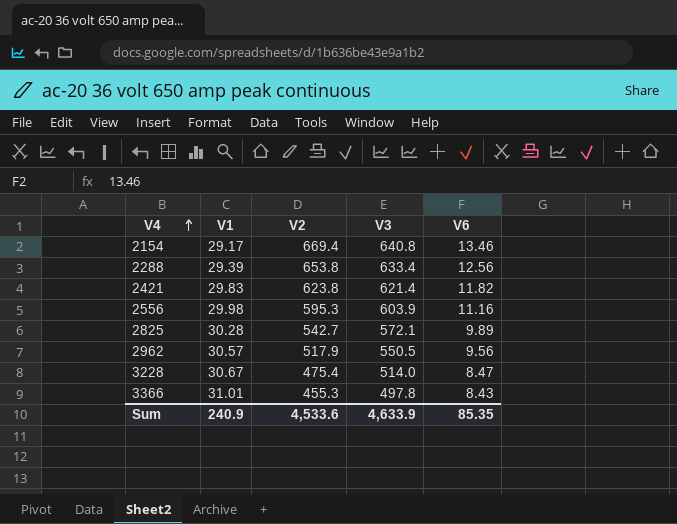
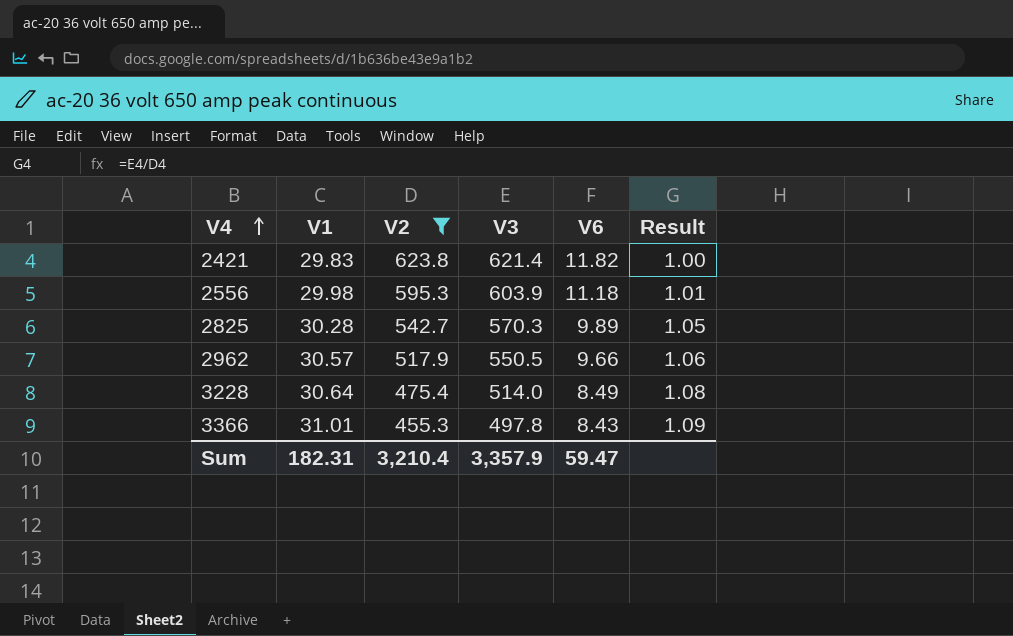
filter: none -> V2 <= 623.8
column Result | formula: none -> [V3] / [V2]
2556 | V6: 11.16 -> 11.18
2825 | V3: 572.1 -> 570.3
2962 | V6: 9.56 -> 9.66
3228 | V1: 30.67 -> 30.64
3228 | V6: 8.47 -> 8.49
Sum | V1: 240.9 -> 182.31
Sum | V2: 4,533.6 -> 3,210.4
Sum | V3: 4,633.9 -> 3,357.9
Sum | V6: 85.35 -> 59.47

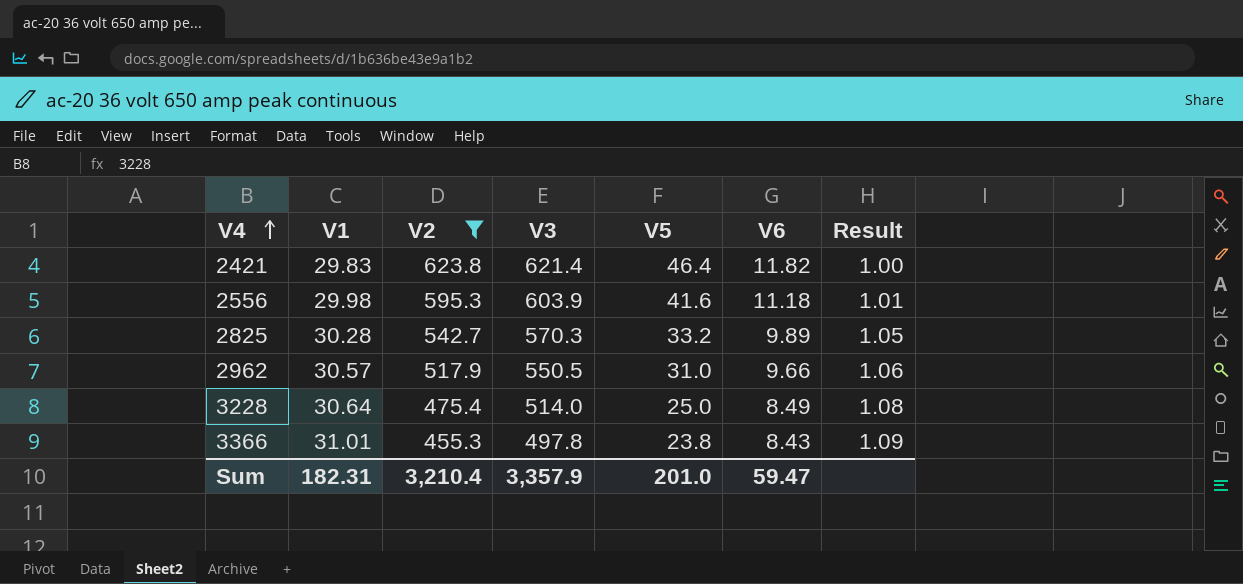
column V5 | position: none -> 5

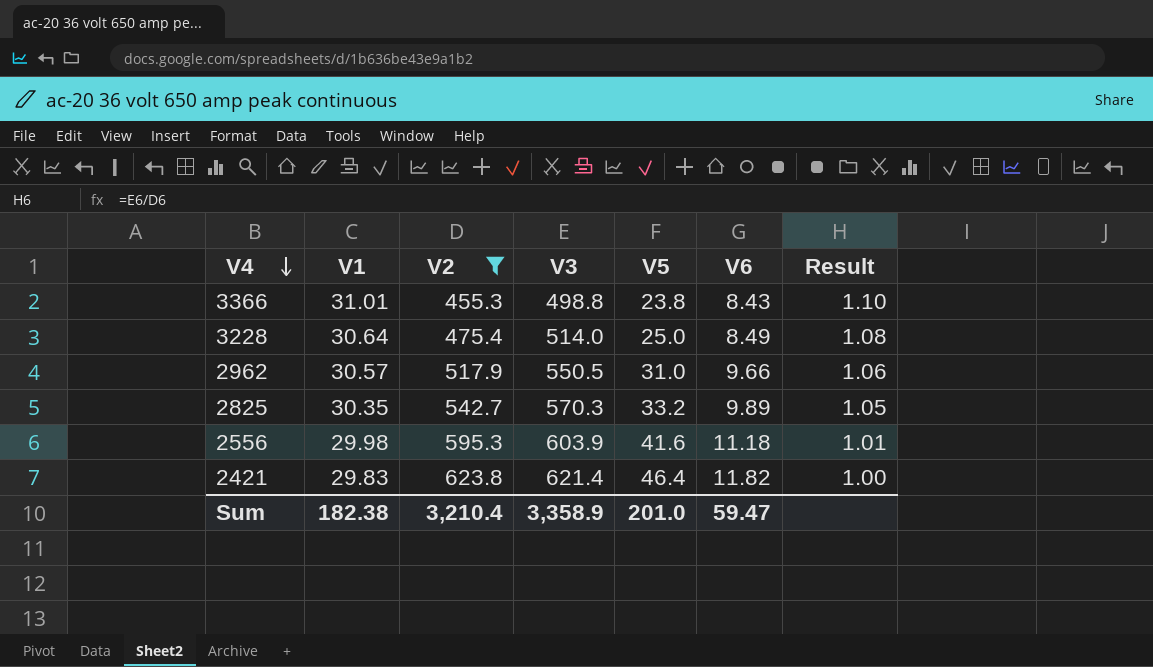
row order: V4 ascending -> V4 descending
3366 | V3: 497.8 -> 498.8
3366 | Result: 1.09 -> 1.10
2825 | V1: 30.28 -> 30.35
Sum | V1: 182.31 -> 182.38
Sum | V3: 3,357.9 -> 3,358.9

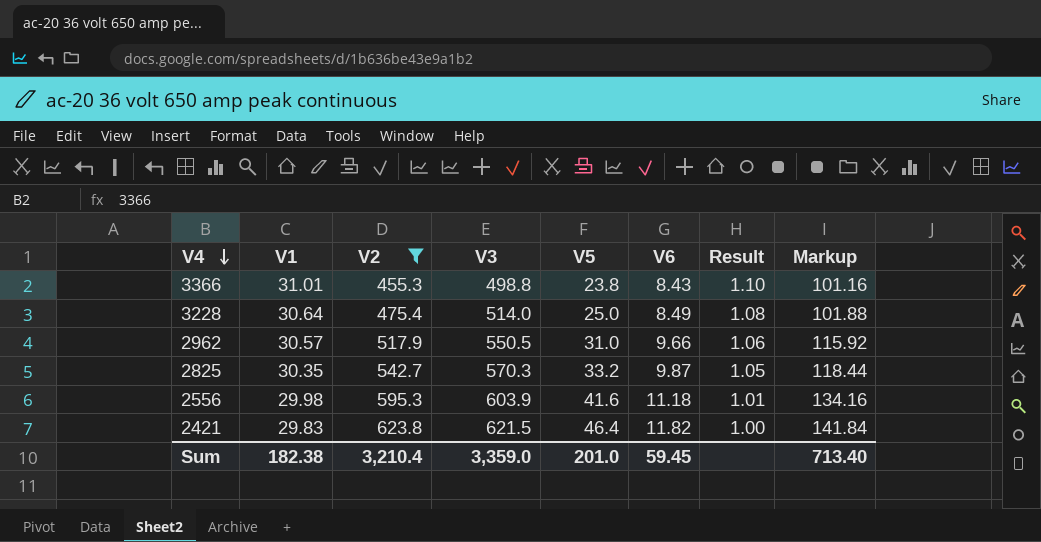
column Markup | formula: none -> [V6] * 12
2825 | V6: 9.89 -> 9.87
2421 | V3: 621.4 -> 621.5
Sum | V3: 3,358.9 -> 3,359.0
Sum | V6: 59.47 -> 59.45

